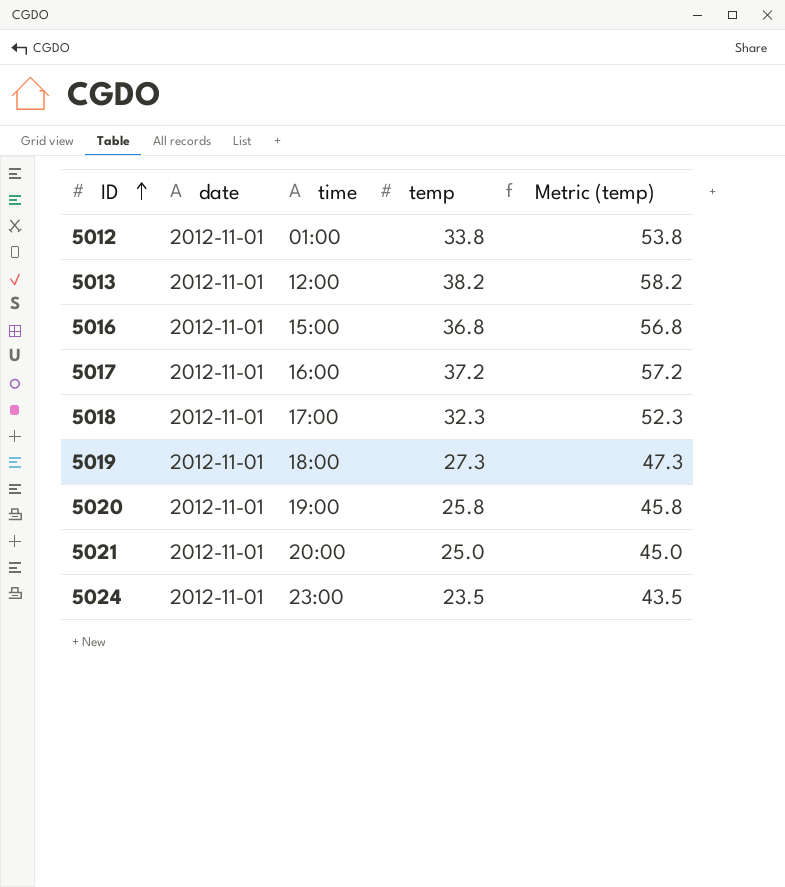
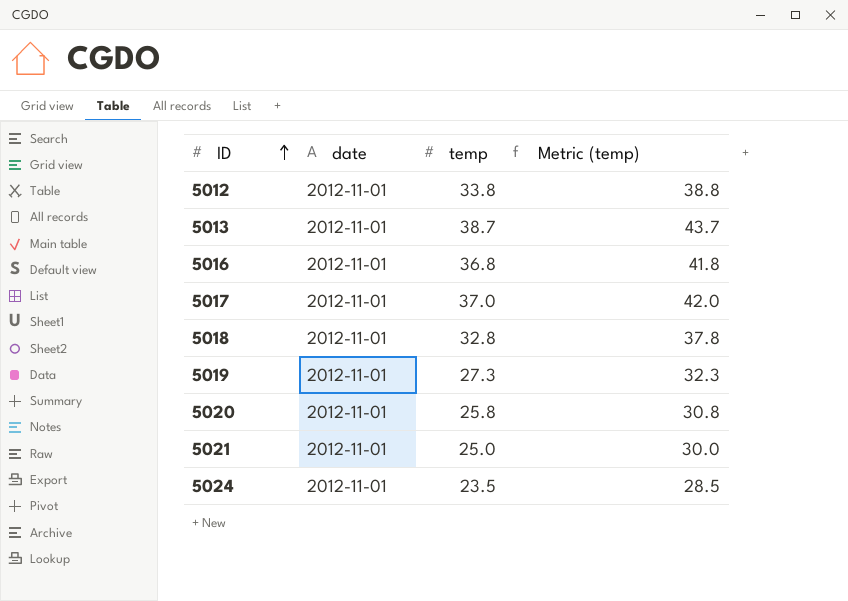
column time | position: 3 -> none
column Metric (temp) | formula: [temp] + 20 -> [temp] + 5
5013 | temp: 38.2 -> 38.7
5017 | temp: 37.2 -> 37.0
5018 | temp: 32.3 -> 32.8

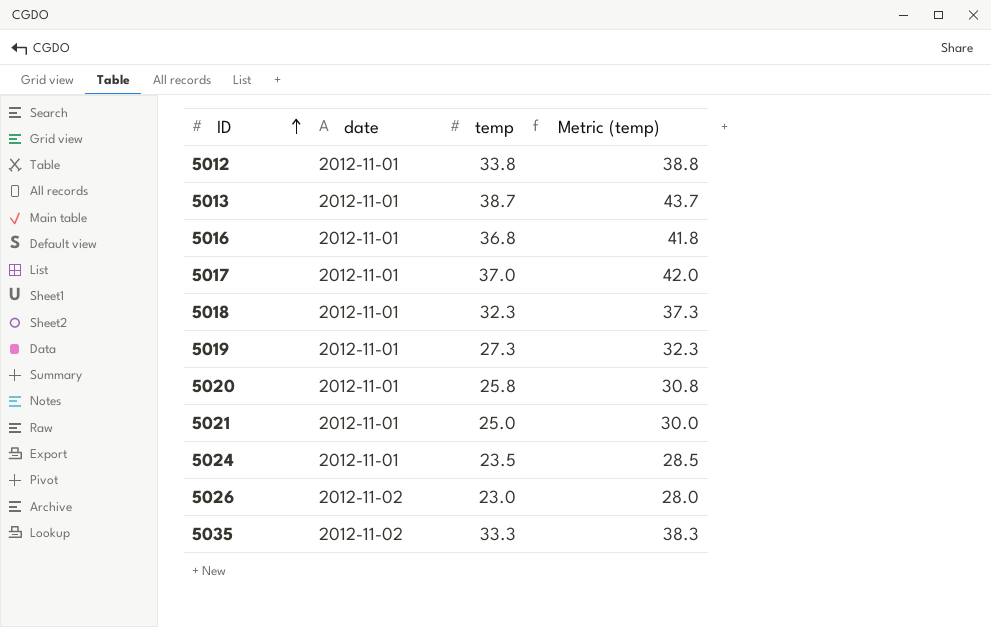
5018 | temp: 32.8 -> 32.3
5018 | Metric (temp): 37.8 -> 37.3
row 5026: none -> 2012-11-02 | 23.0 | 28.0
row 5035: none -> 2012-11-02 | 33.3 | 38.3

